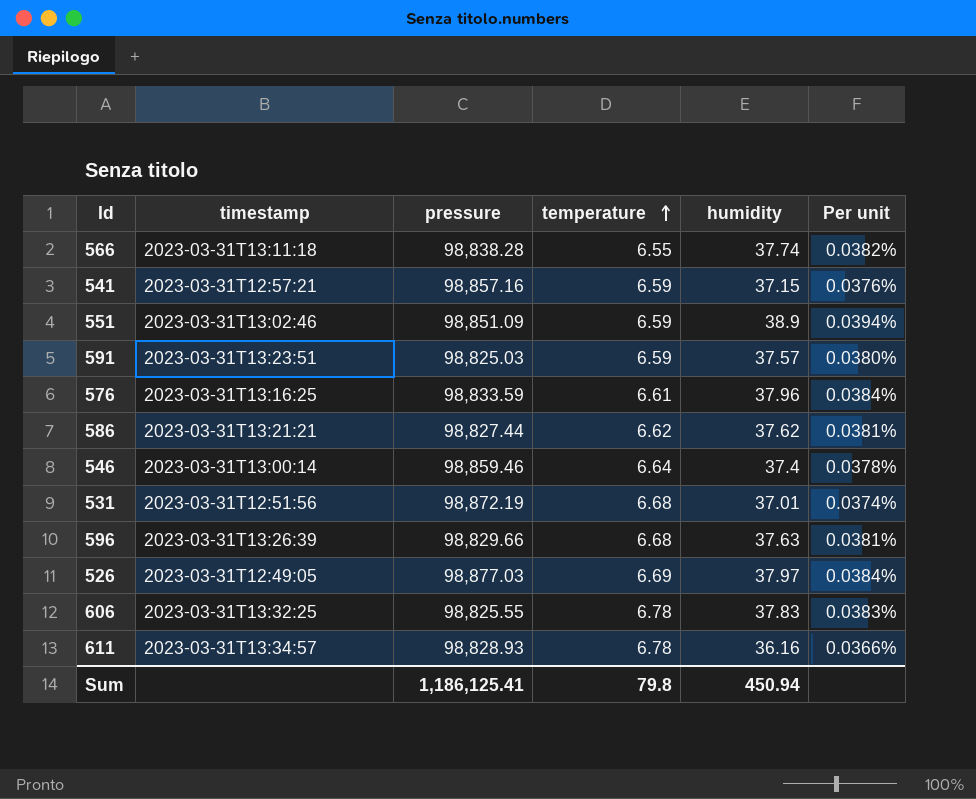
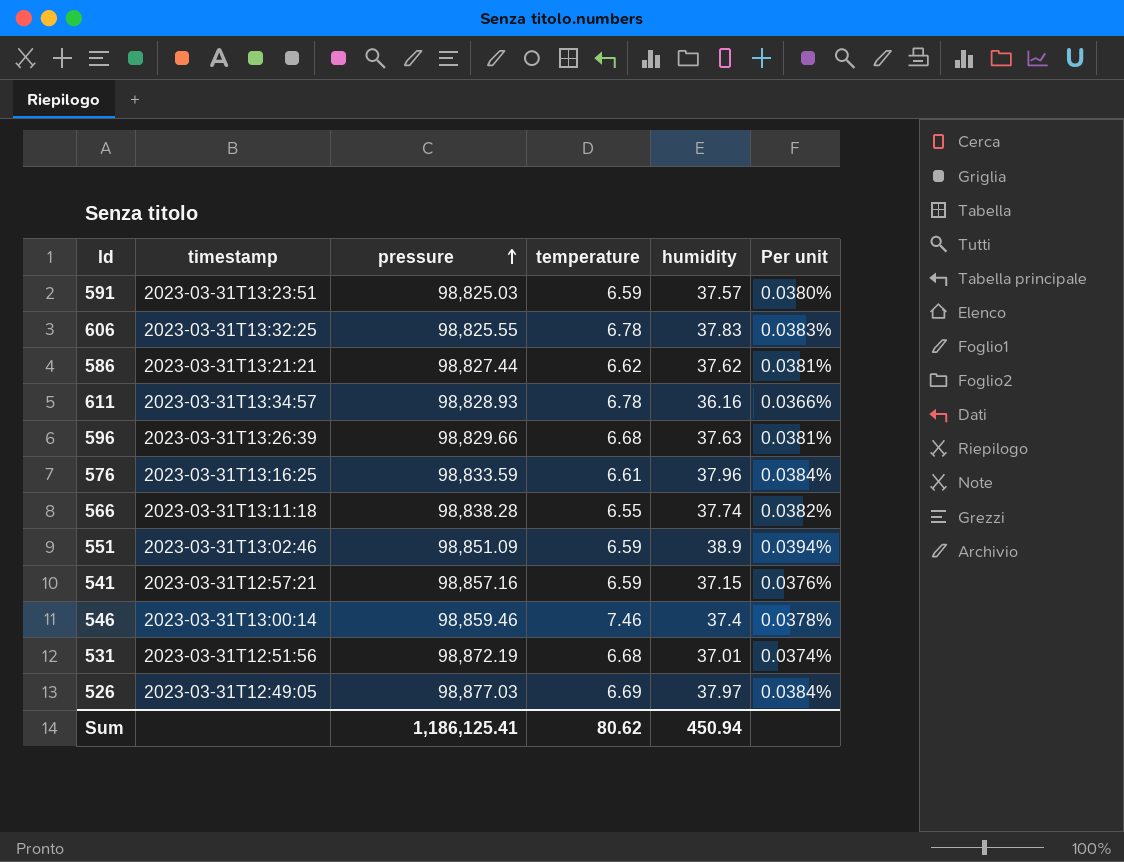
row order: temperature ascending -> pressure ascending
546 | temperature: 6.64 -> 7.46
Sum | temperature: 79.8 -> 80.62

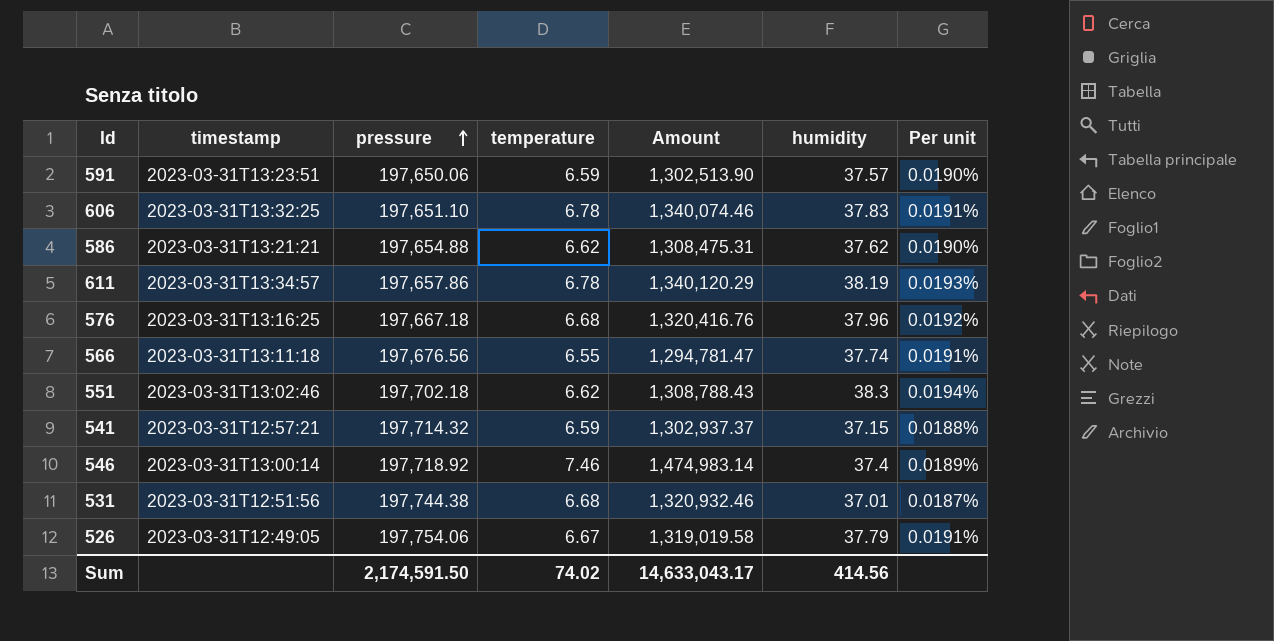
column Amount | formula: none -> [pressure] * [temperature]
row 596: 2023-03-31T13:26:39 | 98,829.66 | 6.68 | 37.63 | 0.0381% -> none
591 | pressure: 98,825.03 -> 197,650.06
591 | Per unit: 0.0380% -> 0.0190%
606 | pressure: 98,825.55 -> 197,651.10
606 | Per unit: 0.0383% -> 0.0191%
586 | pressure: 98,827.44 -> 197,654.88
586 | Per unit: 0.0381% -> 0.0190%
611 | pressure: 98,828.93 -> 197,657.86
611 | humidity: 36.16 -> 38.19
611 | Per unit: 0.0366% -> 0.0193%
576 | pressure: 98,833.59 -> 197,667.18
576 | temperature: 6.61 -> 6.68
576 | Per unit: 0.0384% -> 0.0192%
566 | pressure: 98,838.28 -> 197,676.56
566 | Per unit: 0.0382% -> 0.0191%
551 | pressure: 98,851.09 -> 197,702.18
551 | temperature: 6.59 -> 6.62
551 | humidity: 38.9 -> 38.3
551 | Per unit: 0.0394% -> 0.0194%
541 | pressure: 98,857.16 -> 197,714.32
541 | Per unit: 0.0376% -> 0.0188%
546 | pressure: 98,859.46 -> 197,718.92
546 | Per unit: 0.0378% -> 0.0189%
531 | pressure: 98,872.19 -> 197,744.38
531 | Per unit: 0.0374% -> 0.0187%
526 | pressure: 98,877.03 -> 197,754.06
526 | temperature: 6.69 -> 6.67
526 | humidity: 37.97 -> 37.79
526 | Per unit: 0.0384% -> 0.0191%
Sum | pressure: 1,186,125.41 -> 2,174,591.50
Sum | temperature: 80.62 -> 74.02
Sum | humidity: 450.94 -> 414.56

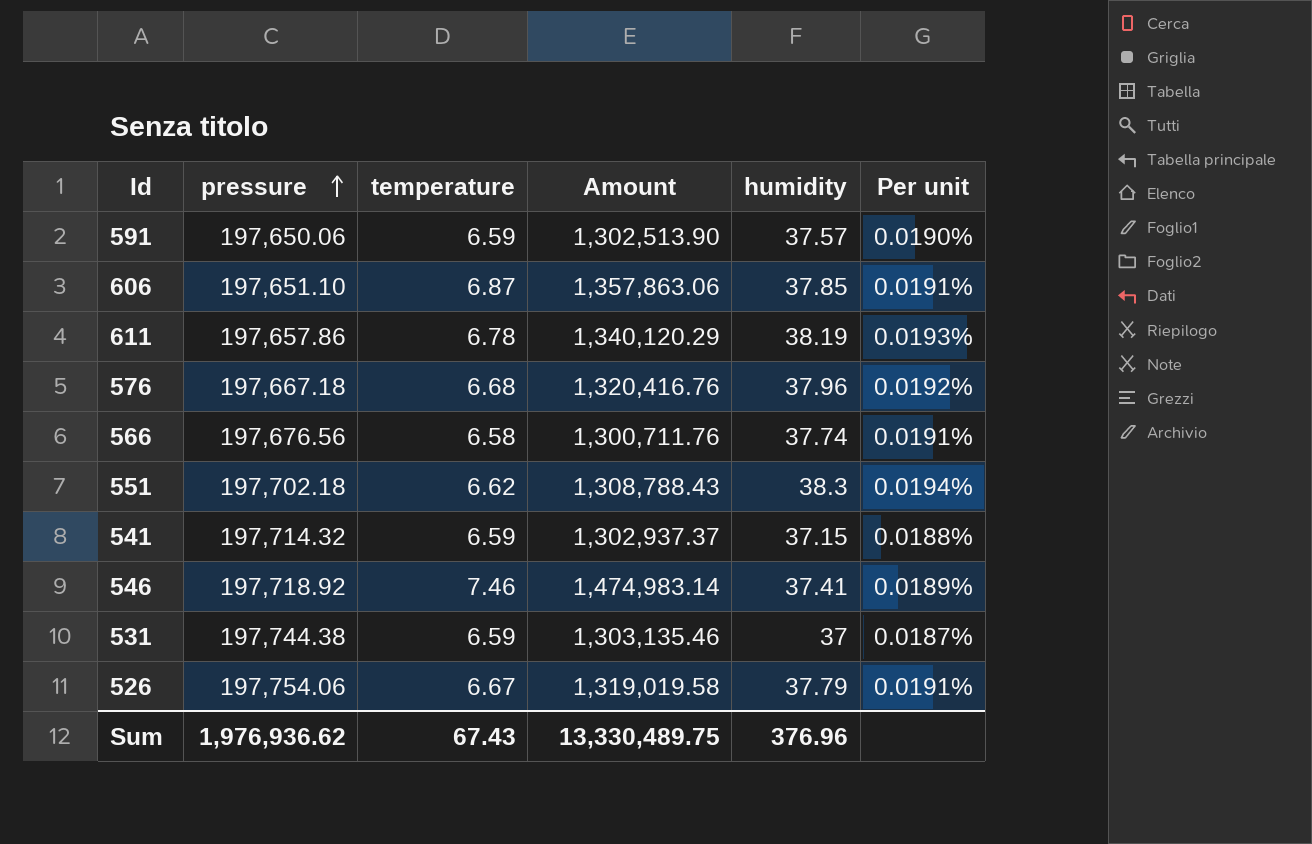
column timestamp | position: 2 -> none
row 586: 2023-03-31T13:21:21 | 197,654.88 | 6.62 | 1,308,475.31 | 37.62 | 0.0190% -> none
606 | temperature: 6.78 -> 6.87
606 | Amount: 1,340,074.46 -> 1,357,863.06
606 | humidity: 37.83 -> 37.85
566 | temperature: 6.55 -> 6.58
566 | Amount: 1,294,781.47 -> 1,300,711.76
546 | humidity: 37.4 -> 37.41
531 | temperature: 6.68 -> 6.59
531 | Amount: 1,320,932.46 -> 1,303,135.46
531 | humidity: 37.01 -> 37
Sum | pressure: 2,174,591.50 -> 1,976,936.62
Sum | temperature: 74.02 -> 67.43
Sum | Amount: 14,633,043.17 -> 13,330,489.75
Sum | humidity: 414.56 -> 376.96

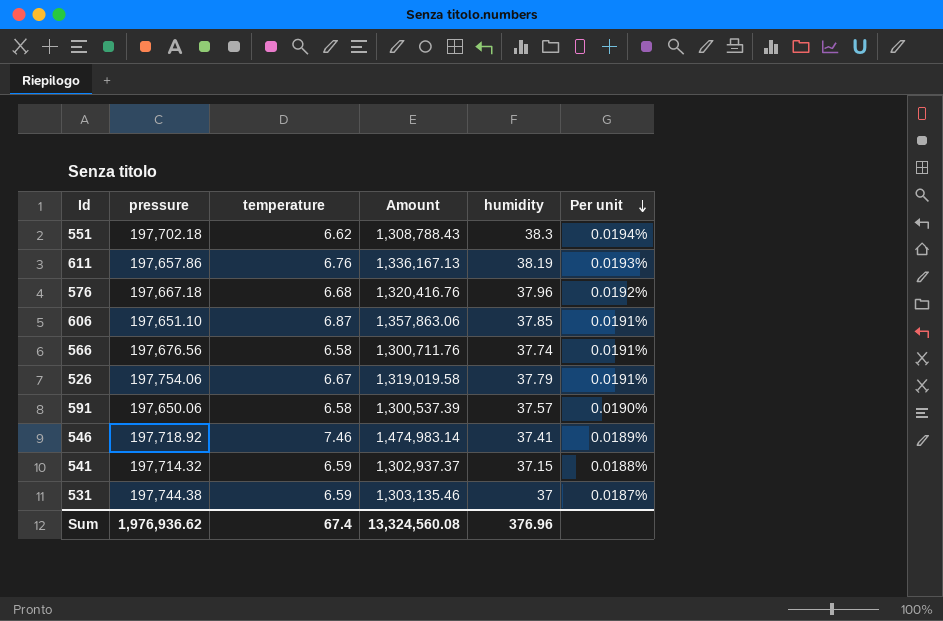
row order: pressure ascending -> Per unit descending
611 | temperature: 6.78 -> 6.76
611 | Amount: 1,340,120.29 -> 1,336,167.13
591 | temperature: 6.59 -> 6.58
591 | Amount: 1,302,513.90 -> 1,300,537.39
Sum | temperature: 67.43 -> 67.4
Sum | Amount: 13,330,489.75 -> 13,324,560.08

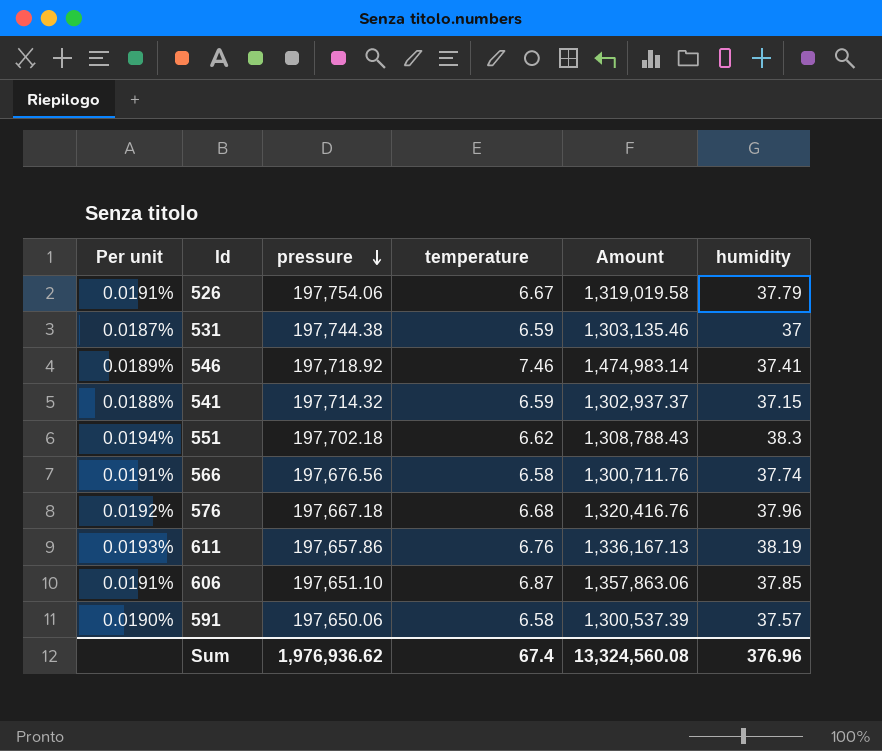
row order: Per unit descending -> pressure descending
column Per unit | position: 6 -> 1

